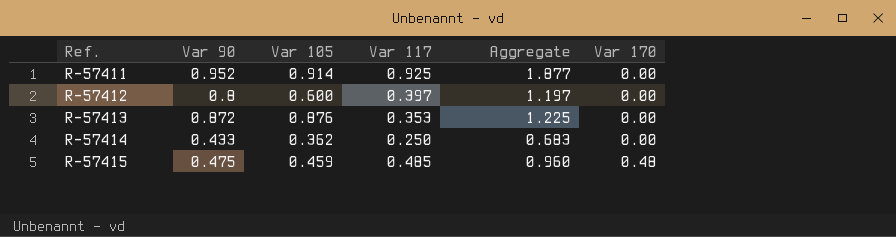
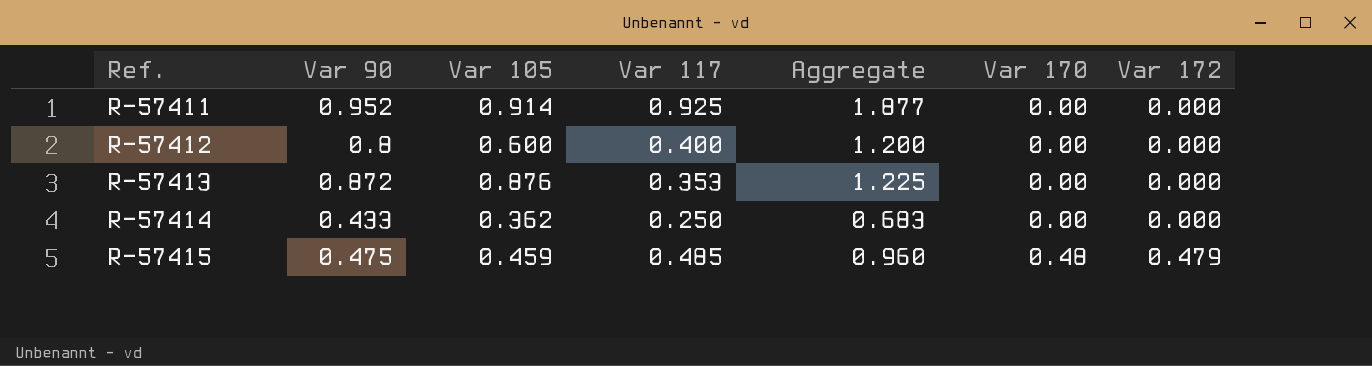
column Var 172 | position: none -> 7
R-57412 | Var 117: 0.397 -> 0.400
R-57412 | Aggregate: 1.197 -> 1.200

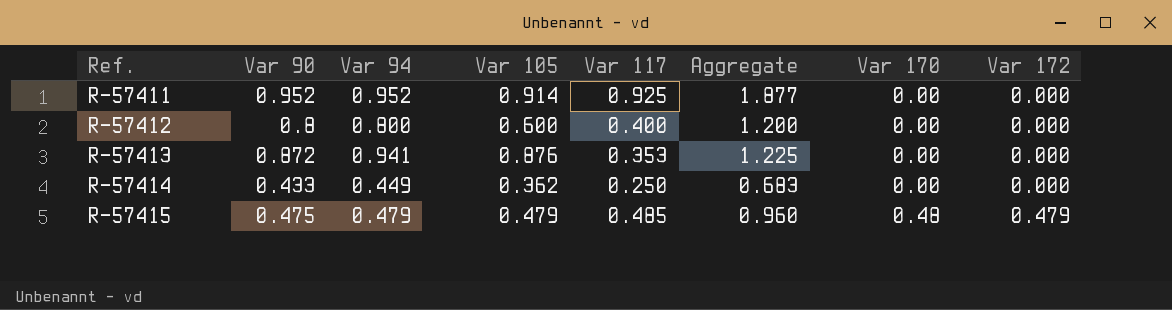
column Var 94 | position: none -> 3
R-57415 | Var 105: 0.459 -> 0.479

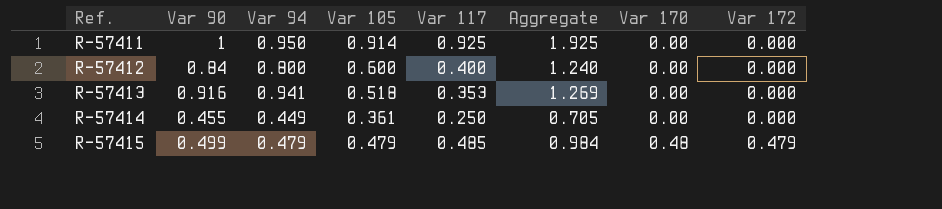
R-57411 | Var 90: 0.952 -> 1
R-57411 | Var 94: 0.952 -> 0.950
R-57411 | Aggregate: 1.877 -> 1.925
R-57412 | Var 90: 0.8 -> 0.84
R-57412 | Aggregate: 1.200 -> 1.240
R-57413 | Var 90: 0.872 -> 0.916
R-57413 | Var 105: 0.876 -> 0.518
R-57413 | Aggregate: 1.225 -> 1.269
R-57414 | Var 90: 0.433 -> 0.455
R-57414 | Var 105: 0.362 -> 0.361
R-57414 | Aggregate: 0.683 -> 0.705
R-57415 | Var 90: 0.475 -> 0.499
R-57415 | Aggregate: 0.960 -> 0.984

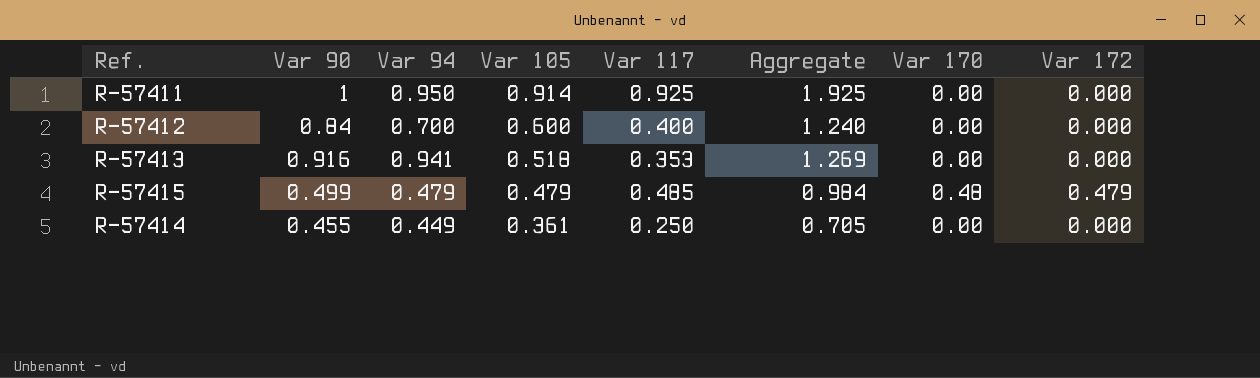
row order: Ref. ascending -> Var 105 descending
R-57412 | Var 94: 0.800 -> 0.700

